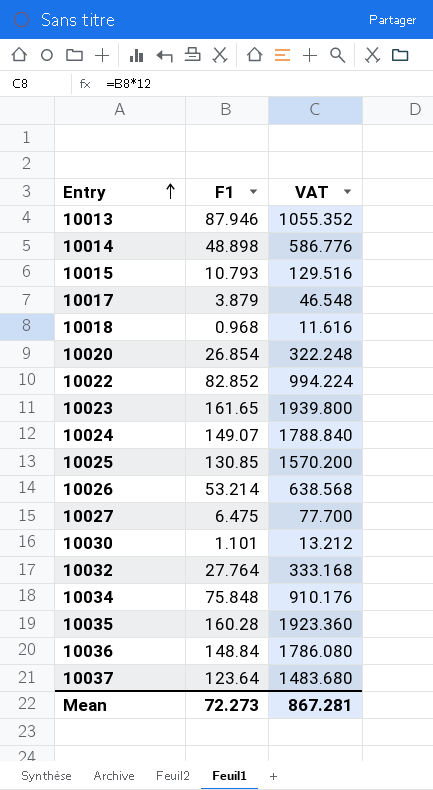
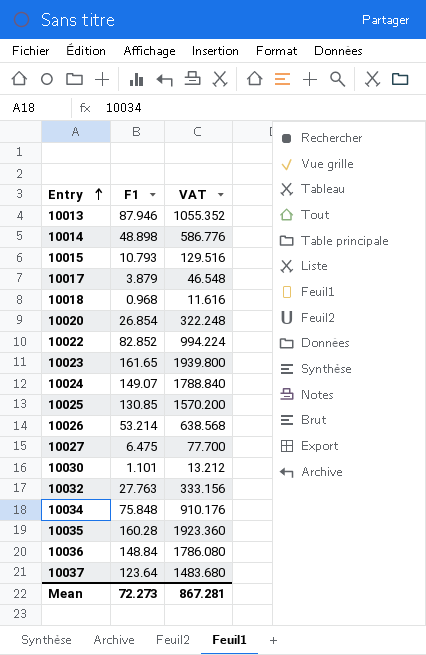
10032 | F1: 27.764 -> 27.763
10032 | VAT: 333.168 -> 333.156

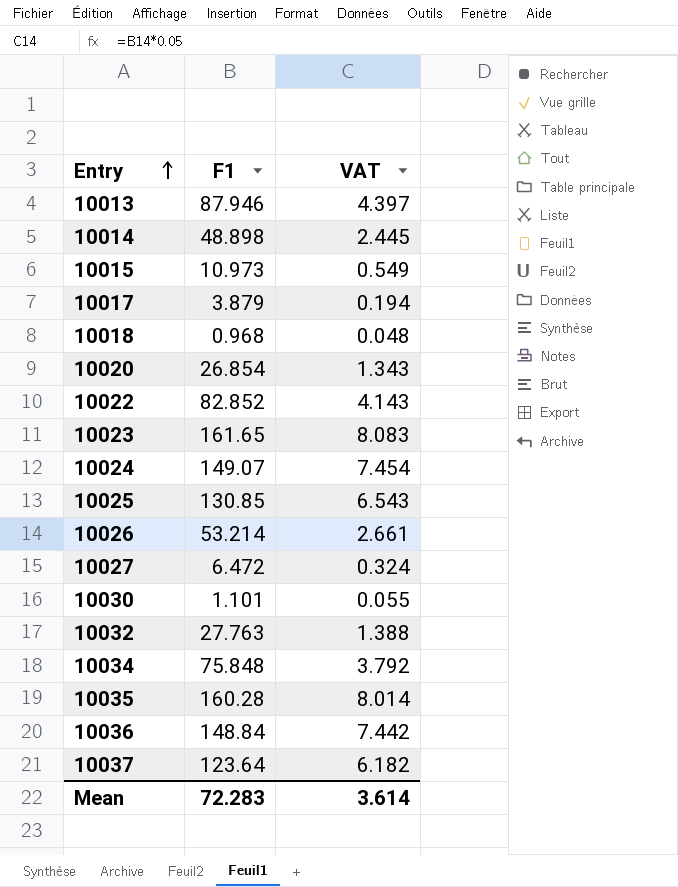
column VAT | formula: [F1] * 12 -> [F1] * 0.05
10015 | F1: 10.793 -> 10.973
10027 | F1: 6.475 -> 6.472
Mean | F1: 72.273 -> 72.283
Mean | VAT: 867.281 -> 3.614

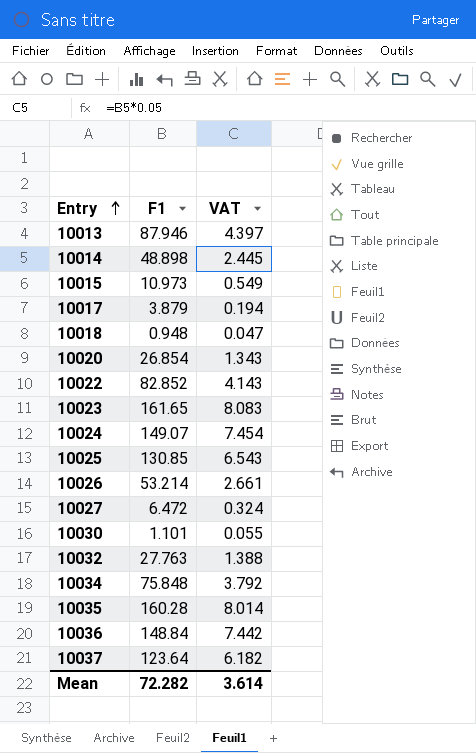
10018 | F1: 0.968 -> 0.948
10018 | VAT: 0.048 -> 0.047
Mean | F1: 72.283 -> 72.282

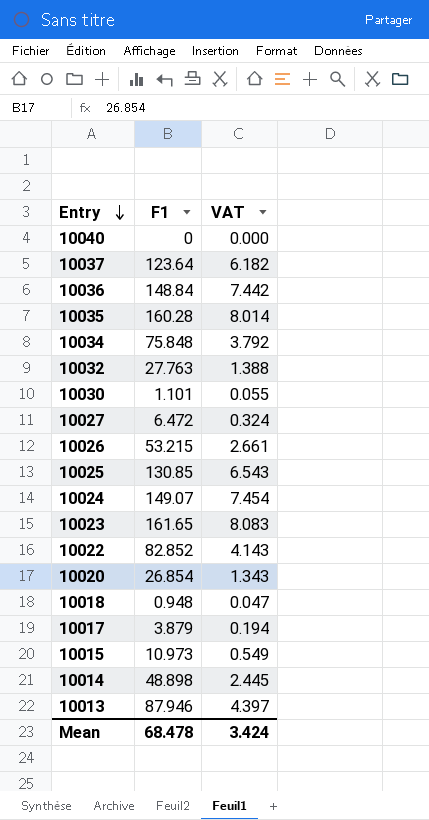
row order: Entry ascending -> Entry descending
row 10040: none -> 0 | 0.000
10026 | F1: 53.214 -> 53.215
Mean | F1: 72.282 -> 68.478
Mean | VAT: 3.614 -> 3.424

